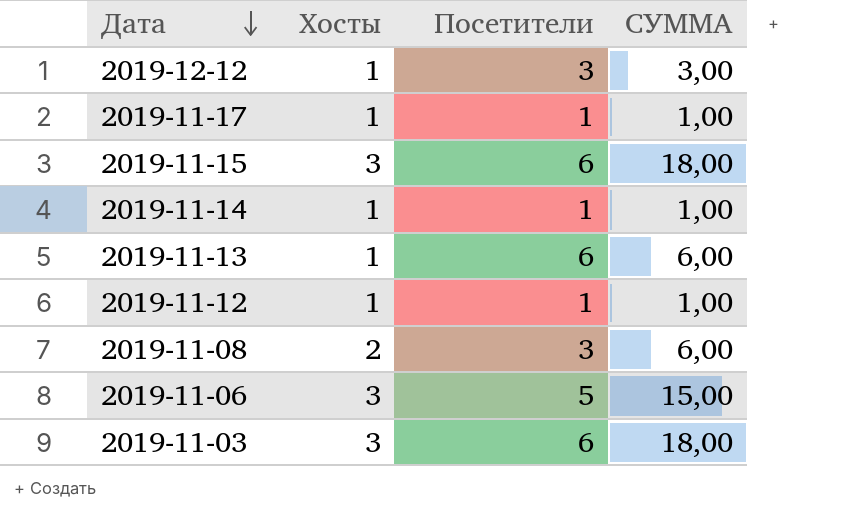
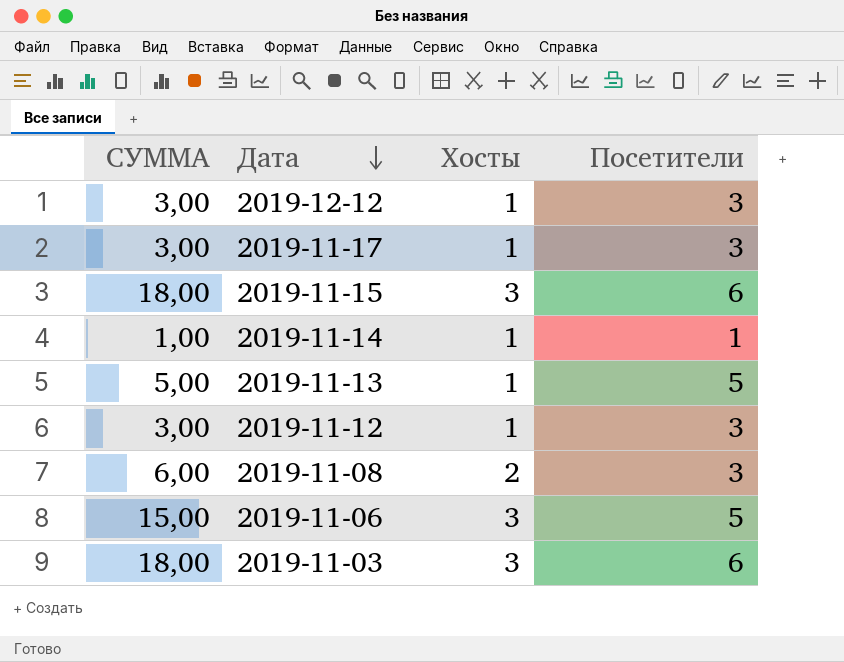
column СУММА | position: 4 -> 1
2019-11-17 | СУММА: 1,00 -> 3,00
2019-11-17 | Посетители: 1 -> 3
2019-11-13 | СУММА: 6,00 -> 5,00
2019-11-13 | Посетители: 6 -> 5
2019-11-12 | СУММА: 1,00 -> 3,00
2019-11-12 | Посетители: 1 -> 3

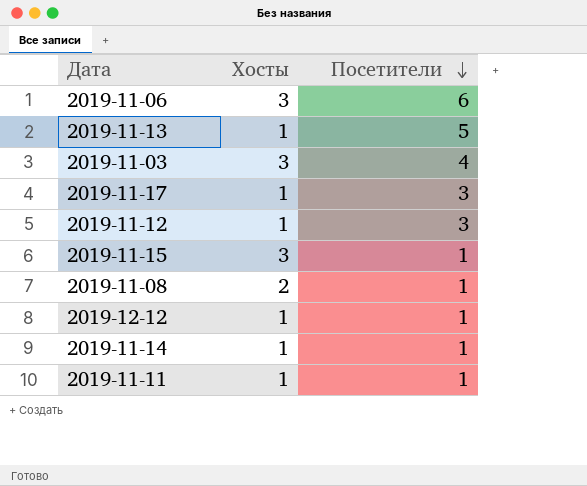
row order: Дата descending -> Посетители descending
column СУММА | formula: [Хосты] * [Посетители] -> none
2019-11-06 | Посетители: 5 -> 6
2019-11-03 | Посетители: 6 -> 4
2019-11-15 | Посетители: 6 -> 1
2019-11-08 | Посетители: 3 -> 1
2019-12-12 | Посетители: 3 -> 1
row 2019-11-11: none -> 1 | 1

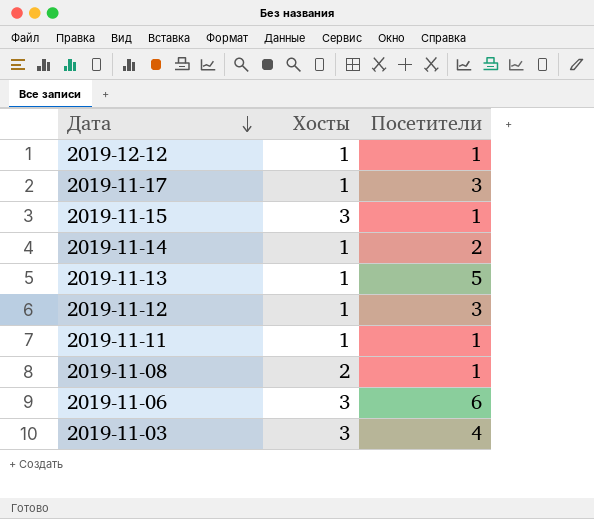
row order: Посетители descending -> Дата descending
2019-11-14 | Посетители: 1 -> 2

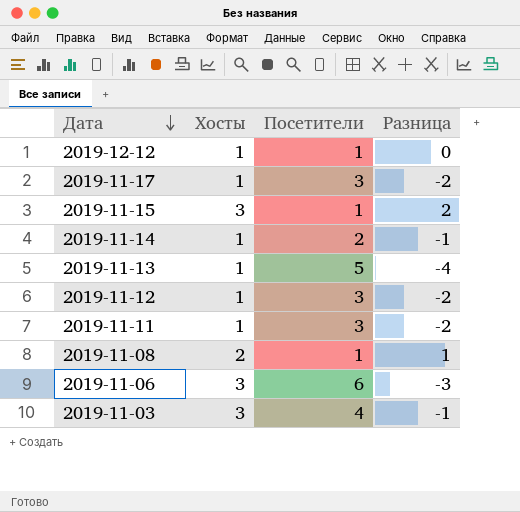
column Разница | formula: none -> [Хосты] - [Посетители]
2019-11-11 | Посетители: 1 -> 3

